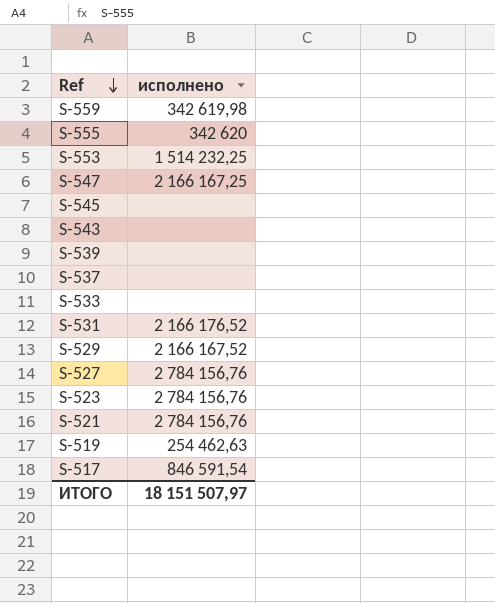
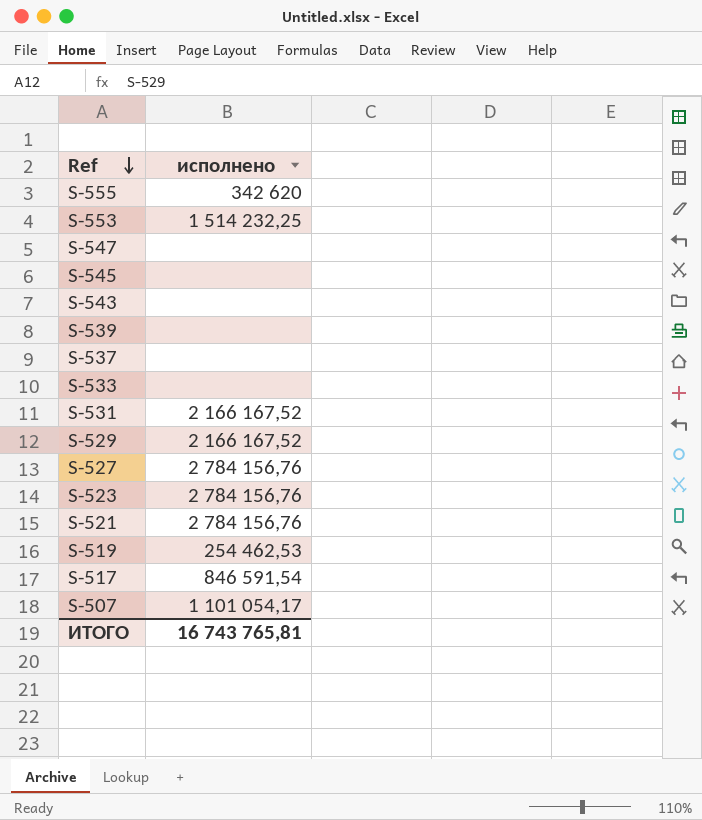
row S-559: 342 619,98 -> none
S-547 | исполнено: 2 166 167,25 -> none
S-531 | исполнено: 2 166 176,52 -> 2 166 167,52
S-519 | исполнено: 254 462,63 -> 254 462,53
row S-507: none -> 1 101 054,17
ИТОГО | исполнено: 18 151 507,97 -> 16 743 765,81

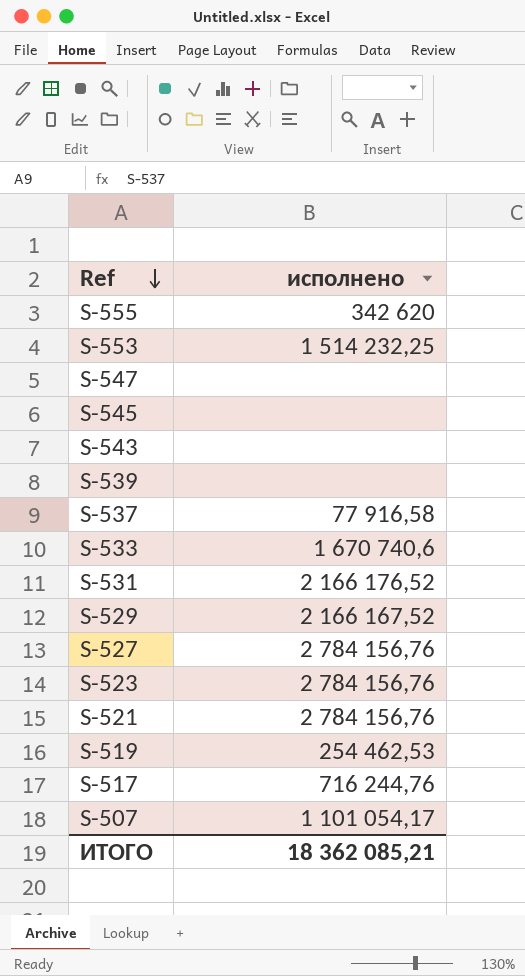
S-537 | исполнено: none -> 77 916,58
S-533 | исполнено: none -> 1 670 740,6
S-531 | исполнено: 2 166 167,52 -> 2 166 176,52
S-517 | исполнено: 846 591,54 -> 716 244,76
ИТОГО | исполнено: 16 743 765,81 -> 18 362 085,21

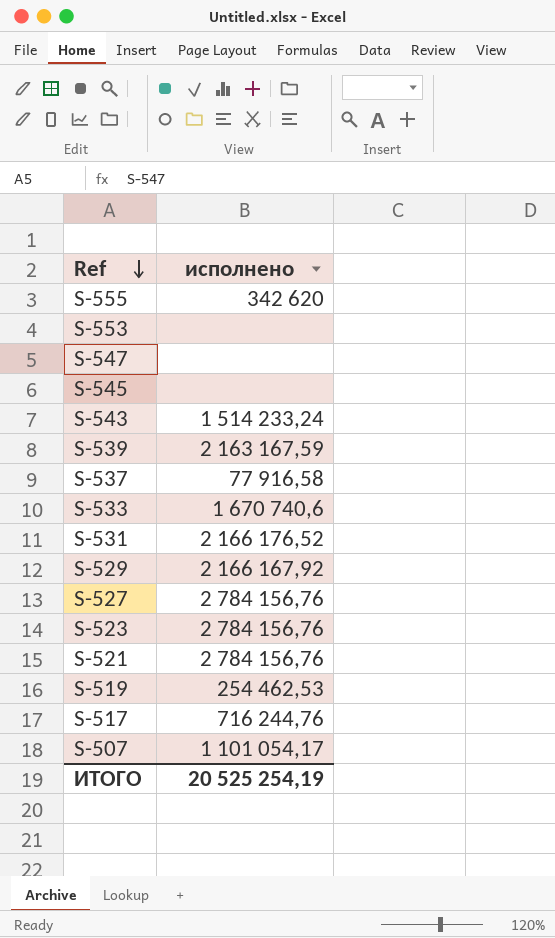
S-553 | исполнено: 1 514 232,25 -> none
S-543 | исполнено: none -> 1 514 233,24
S-539 | исполнено: none -> 2 163 167,59
S-529 | исполнено: 2 166 167,52 -> 2 166 167,92
ИТОГО | исполнено: 18 362 085,21 -> 20 525 254,19

